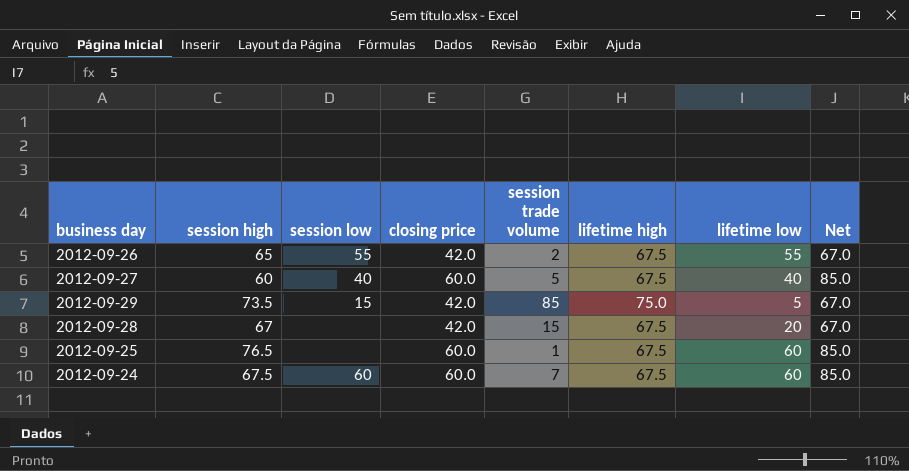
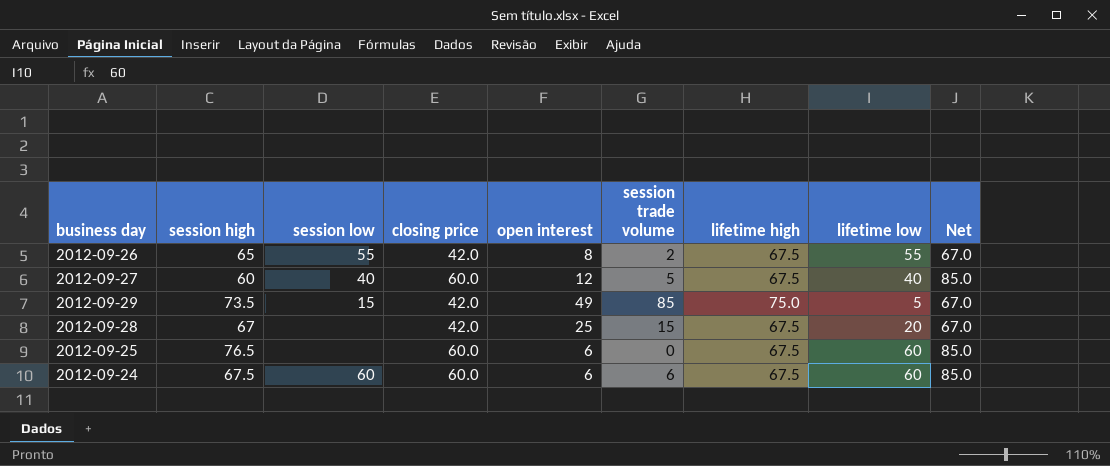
column open interest | position: none -> 5
2012-09-25 | session trade volume: 1 -> 0
2012-09-24 | session trade volume: 7 -> 6

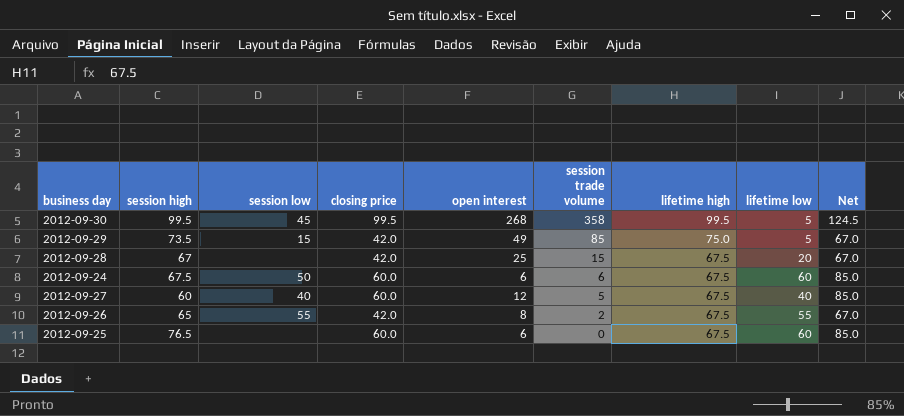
row order: none -> session trade volume descending
row 2012-09-30: none -> 99.5 | 45 | 99.5 | 268 | 358 | 99.5 | 5 | 124.5
2012-09-24 | session low: 60 -> 50

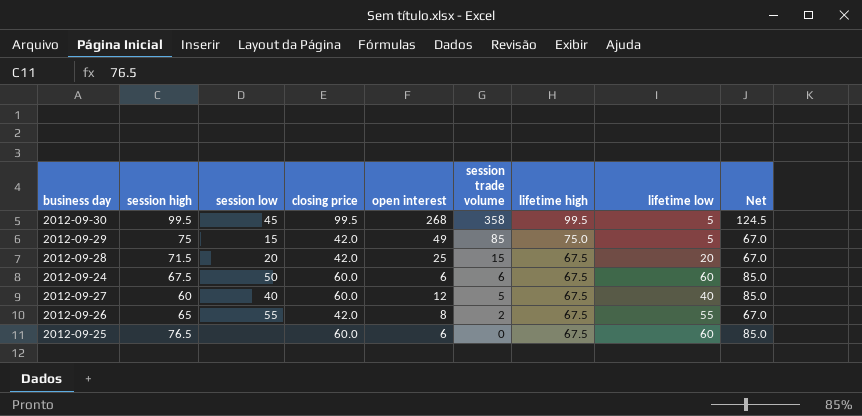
2012-09-29 | session high: 73.5 -> 75
2012-09-28 | session high: 67 -> 71.5
2012-09-28 | session low: none -> 20

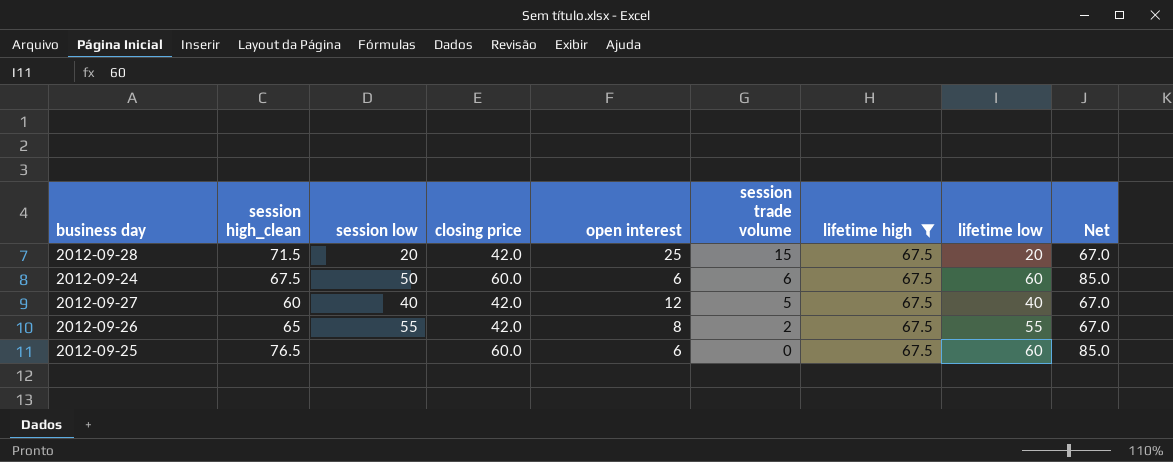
filter: none -> lifetime high = 67.5
column name: session high -> session high_clean
2012-09-27 | closing price: 60.0 -> 42.0
2012-09-27 | Net: 85.0 -> 67.0

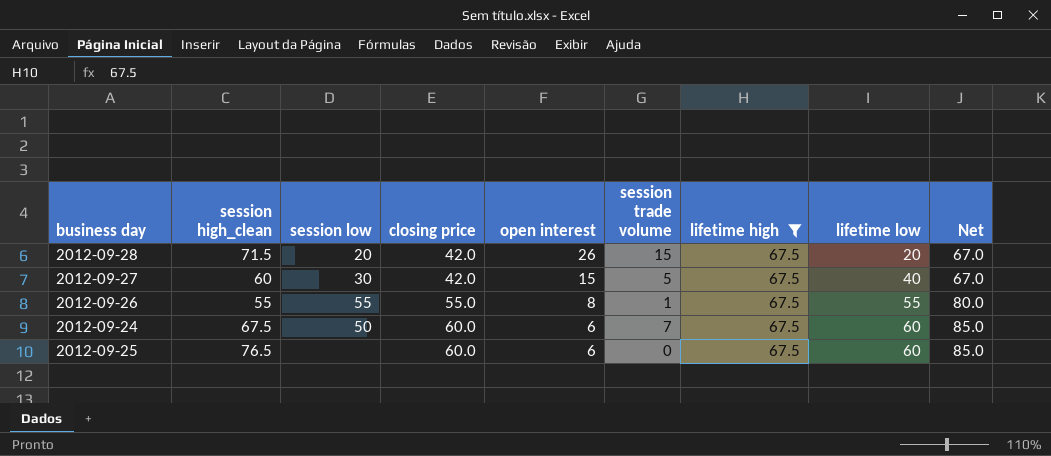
row order: session trade volume descending -> closing price ascending
2012-09-28 | open interest: 25 -> 26
2012-09-27 | session low: 40 -> 30
2012-09-27 | open interest: 12 -> 15
2012-09-26 | session high_clean: 65 -> 55
2012-09-26 | closing price: 42.0 -> 55.0
2012-09-26 | session trade volume: 2 -> 1
2012-09-26 | Net: 67.0 -> 80.0
2012-09-24 | session trade volume: 6 -> 7

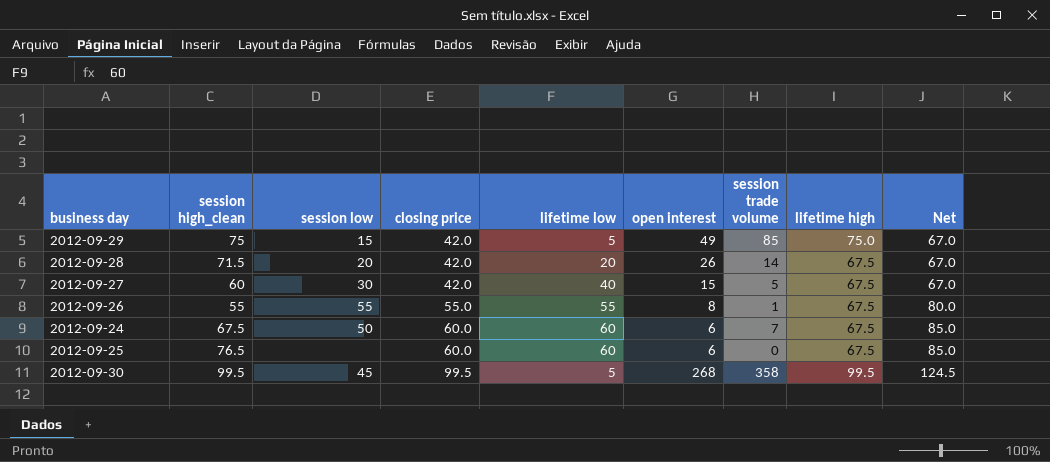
filter: lifetime high = 67.5 -> none
column lifetime low | position: 8 -> 5
2012-09-28 | session trade volume: 15 -> 14

